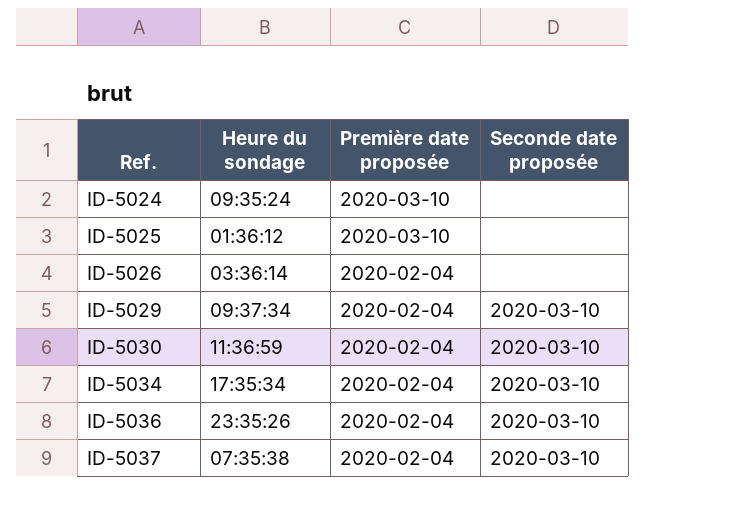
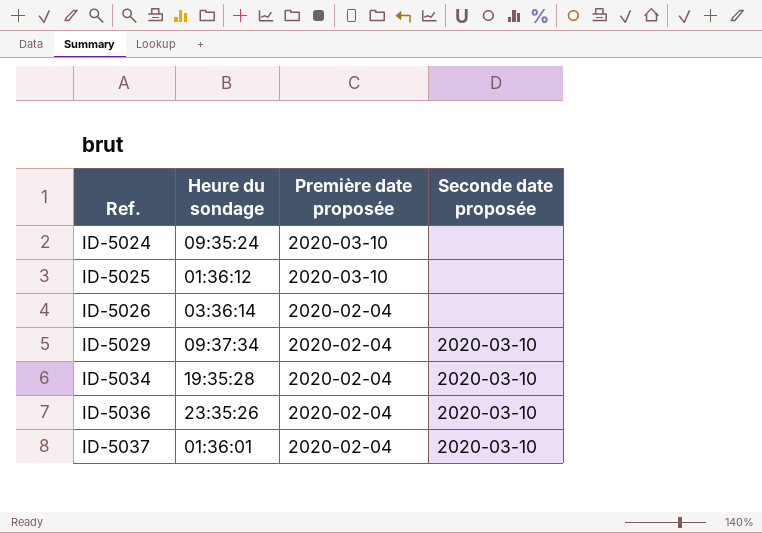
row ID-5030: 11:36:59 | 2020-02-04 | 2020-03-10 -> none
ID-5034 | Heure du sondage: 17:35:34 -> 19:35:28
ID-5037 | Heure du sondage: 07:35:38 -> 01:36:01

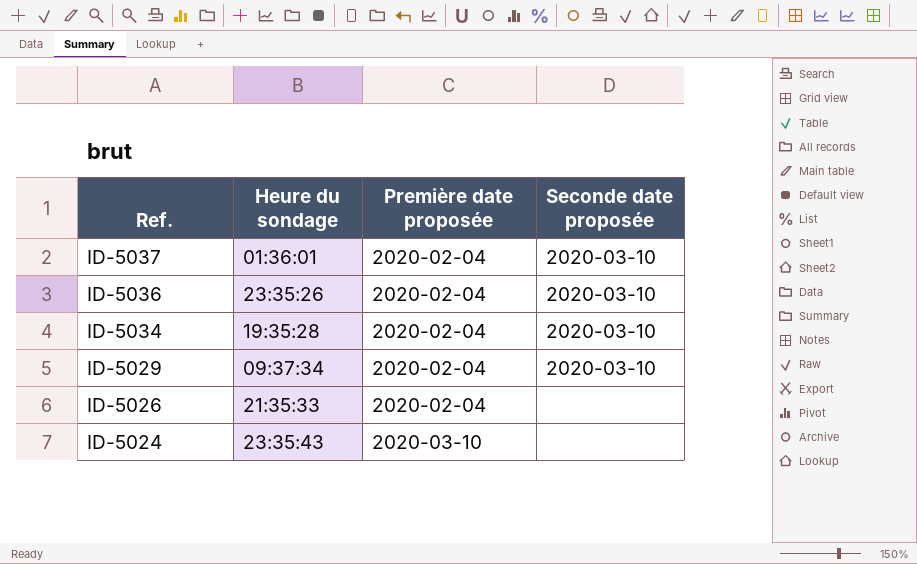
row order: Ref. ascending -> Ref. descending
row ID-5025: 01:36:12 | 2020-03-10 | none -> none
ID-5026 | Heure du sondage: 03:36:14 -> 21:35:33
ID-5024 | Heure du sondage: 09:35:24 -> 23:35:43

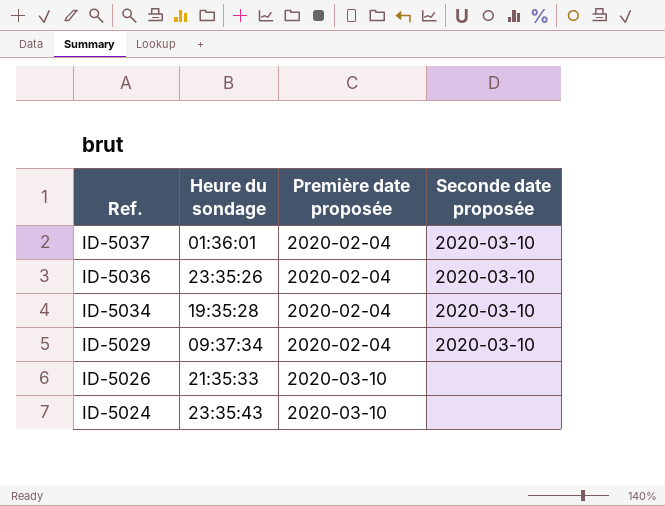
ID-5026 | Première date proposée: 2020-02-04 -> 2020-03-10

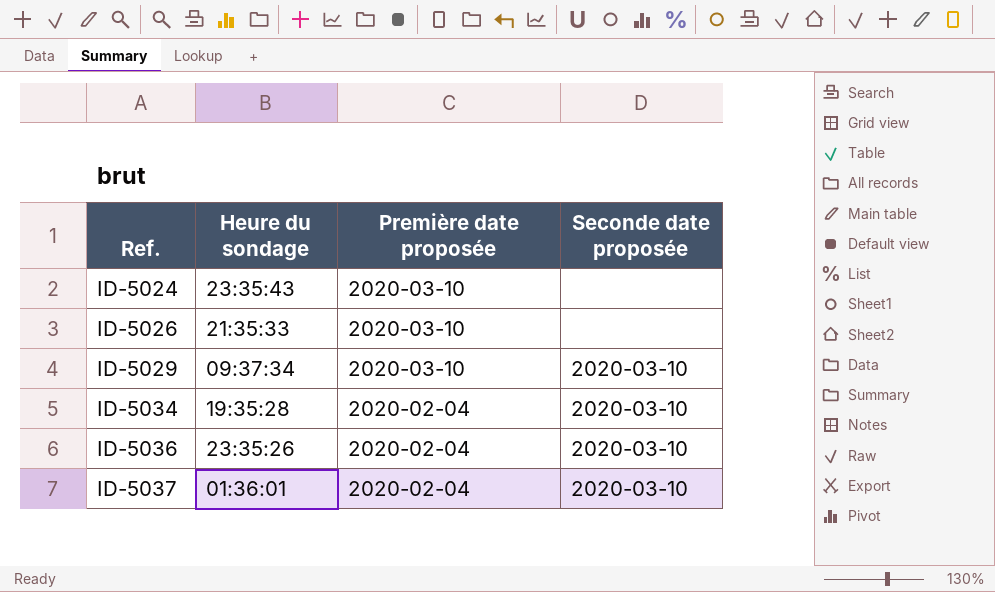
row order: Ref. descending -> Ref. ascending
ID-5029 | Première date proposée: 2020-02-04 -> 2020-03-10

